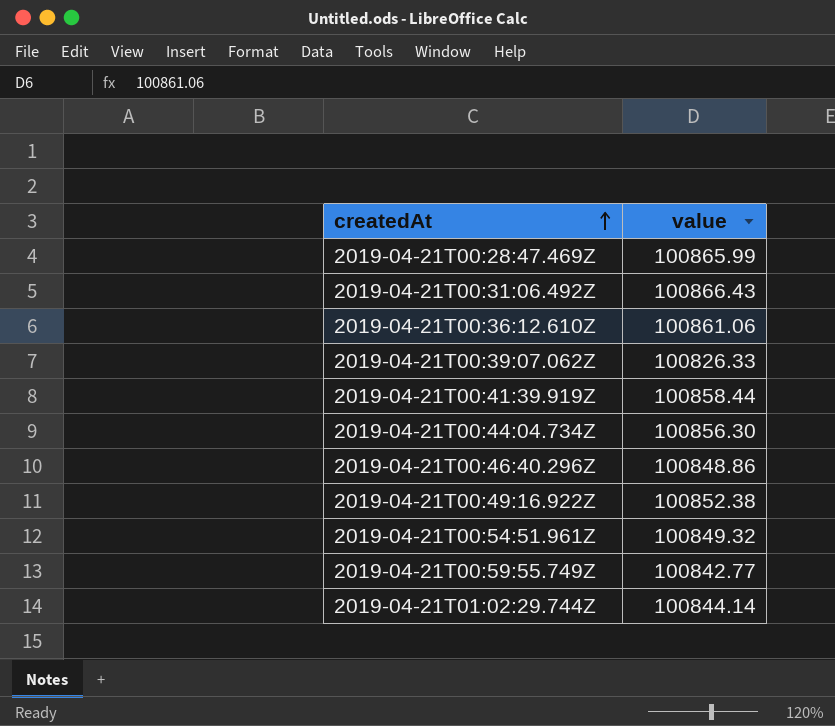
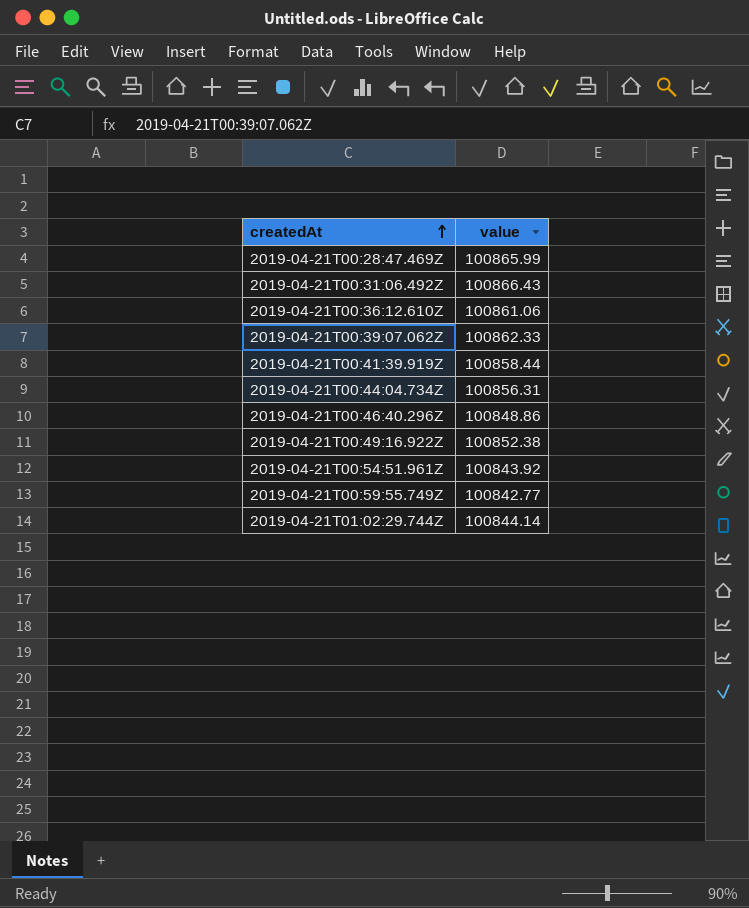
2019-04-21T00:39:07.062Z | value: 100826.33 -> 100862.33
2019-04-21T00:44:04.734Z | value: 100856.30 -> 100856.31
2019-04-21T00:54:51.961Z | value: 100849.32 -> 100843.92

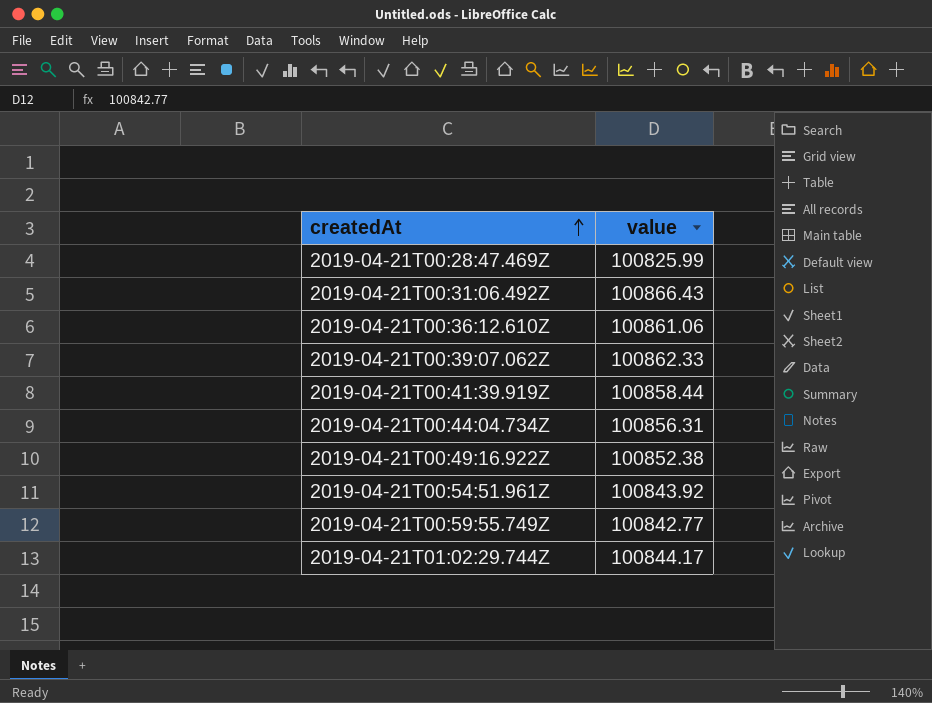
row 2019-04-21T00:46:40.296Z: 100848.86 -> none
2019-04-21T00:28:47.469Z | value: 100865.99 -> 100825.99
2019-04-21T01:02:29.744Z | value: 100844.14 -> 100844.17

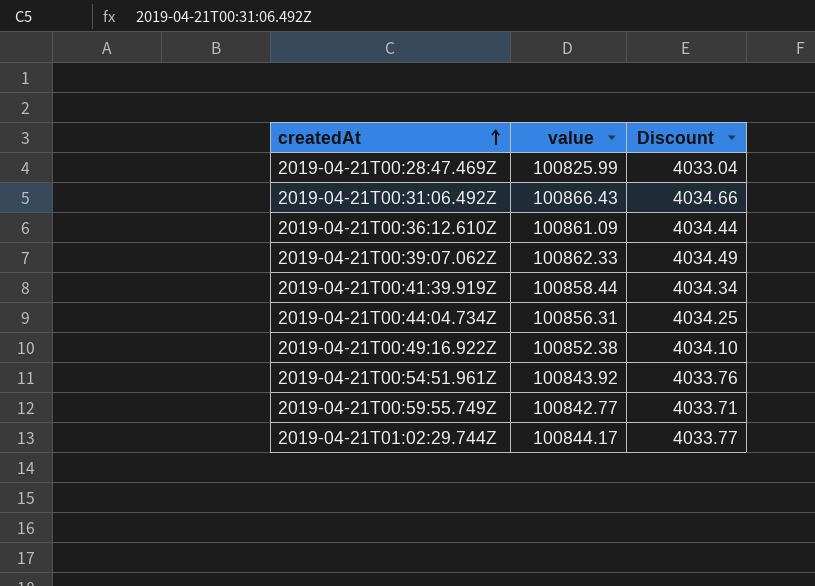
column Discount | formula: none -> [value] * 0.04
2019-04-21T00:36:12.610Z | value: 100861.06 -> 100861.09

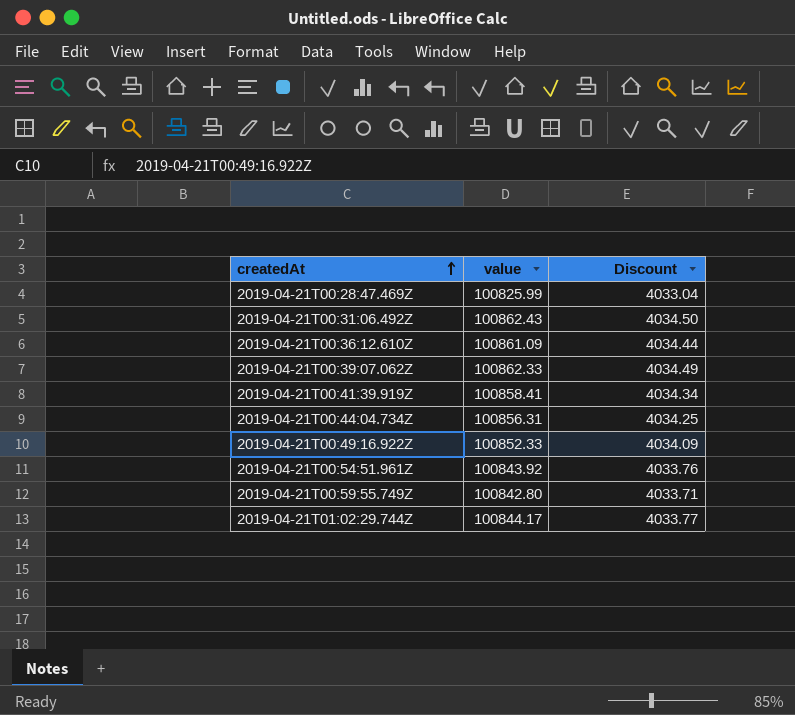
2019-04-21T00:31:06.492Z | value: 100866.43 -> 100862.43
2019-04-21T00:31:06.492Z | Discount: 4034.66 -> 4034.50
2019-04-21T00:41:39.919Z | value: 100858.44 -> 100858.41
2019-04-21T00:49:16.922Z | value: 100852.38 -> 100852.33
2019-04-21T00:49:16.922Z | Discount: 4034.10 -> 4034.09
2019-04-21T00:59:55.749Z | value: 100842.77 -> 100842.80

